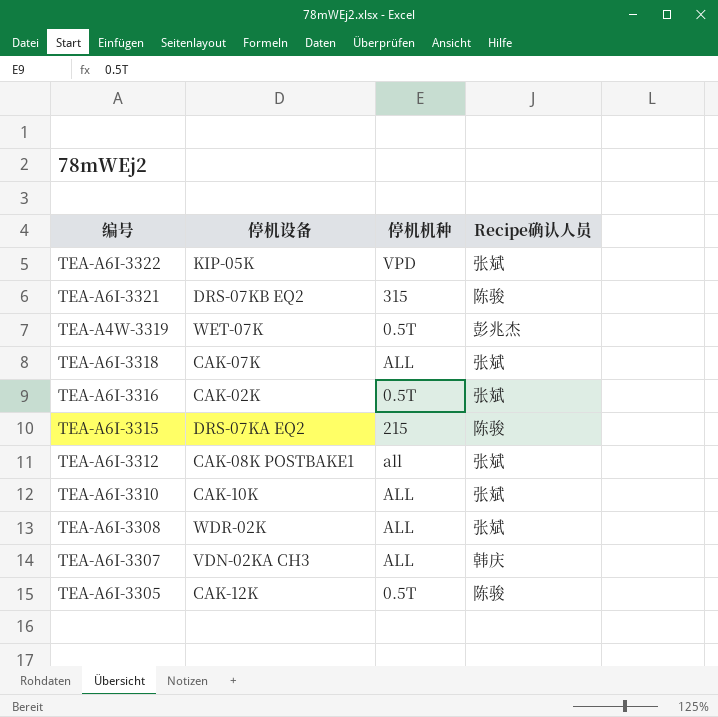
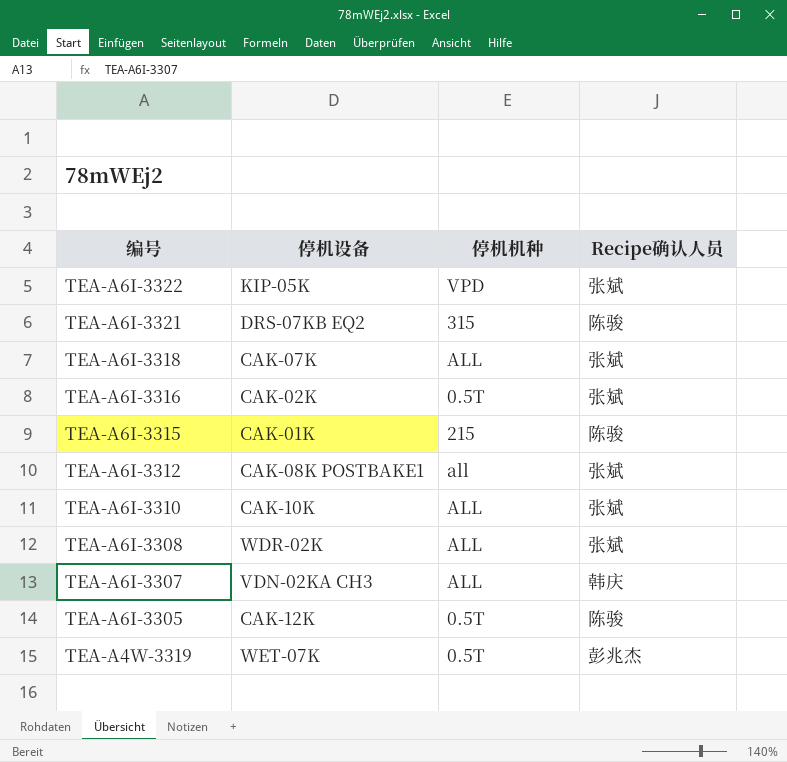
row order: none -> 编号 descending
TEA-A6I-3315 | 停机设备: DRS-07KA EQ2 -> CAK-01K

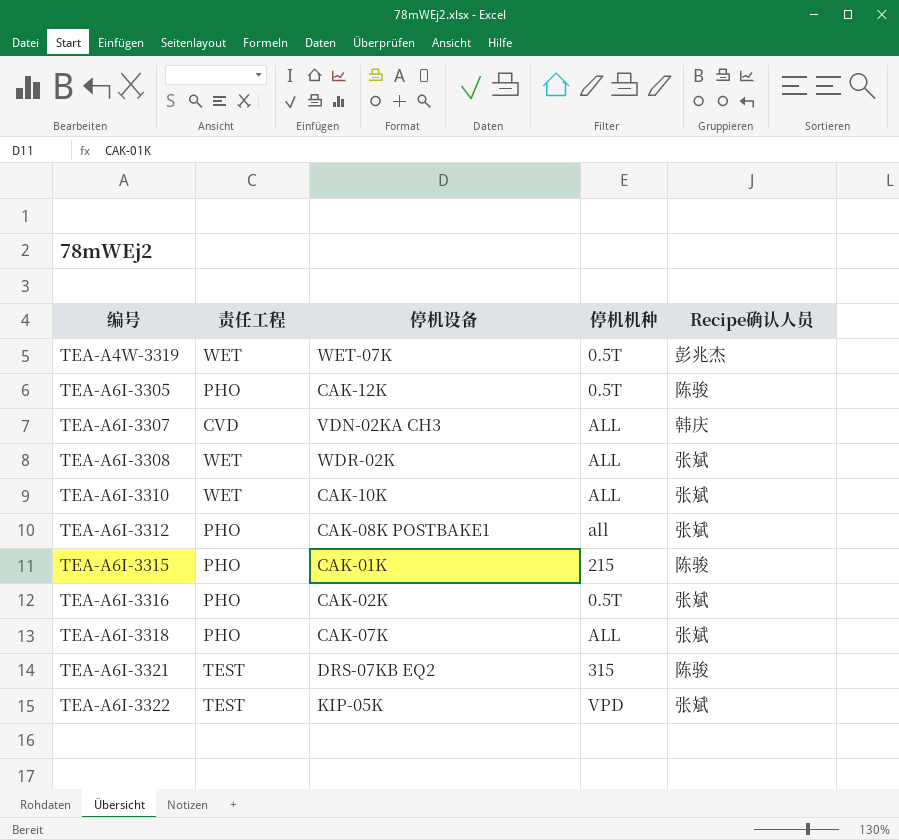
row order: 编号 descending -> 编号 ascending
column 责任工程 | position: none -> 2

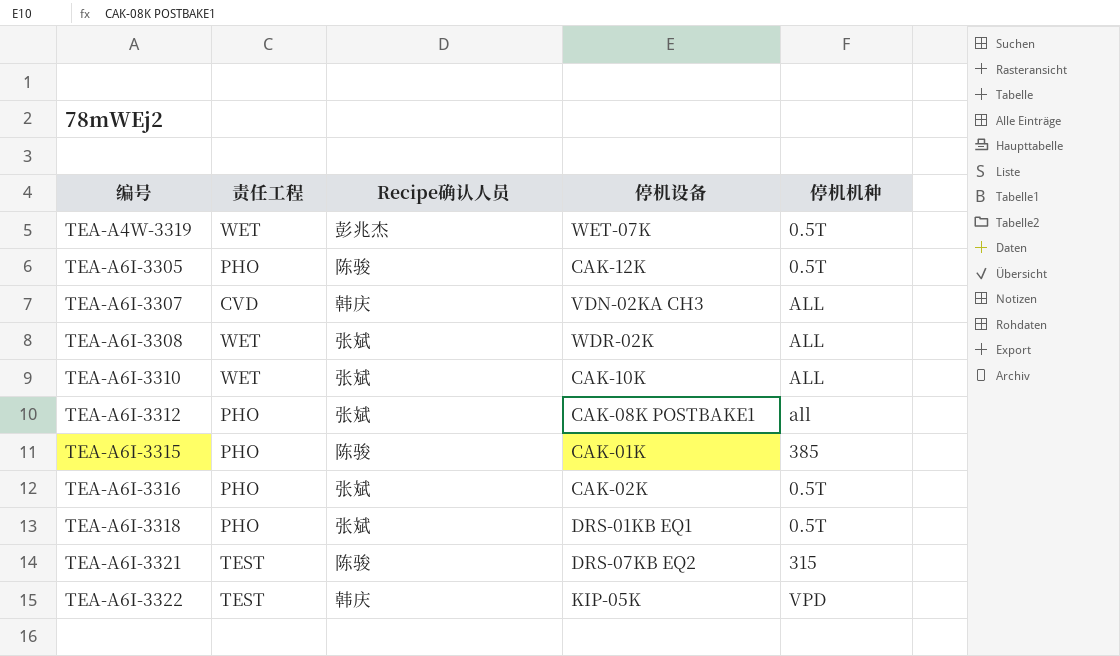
column Recipe确认人员 | position: 5 -> 3
TEA-A6I-3315 | 停机机种: 215 -> 385
TEA-A6I-3318 | 停机设备: CAK-07K -> DRS-01KB EQ1
TEA-A6I-3318 | 停机机种: ALL -> 0.5T
TEA-A6I-3322 | Recipe确认人员: 张斌 -> 韩庆

